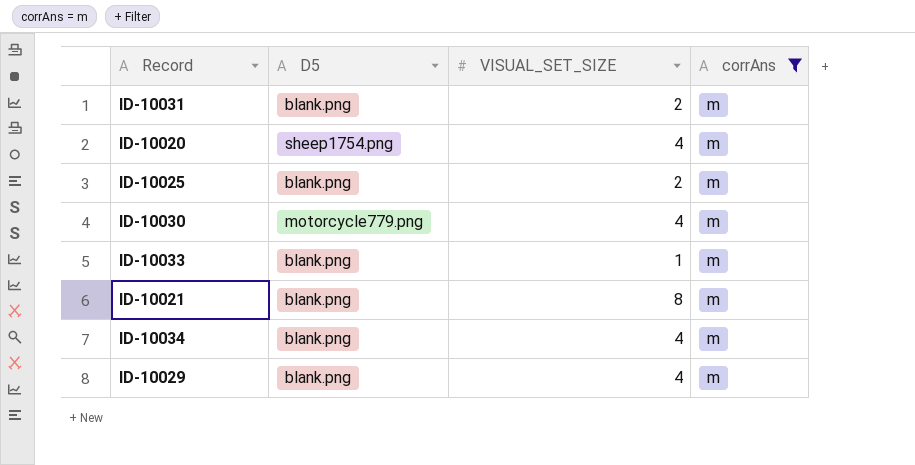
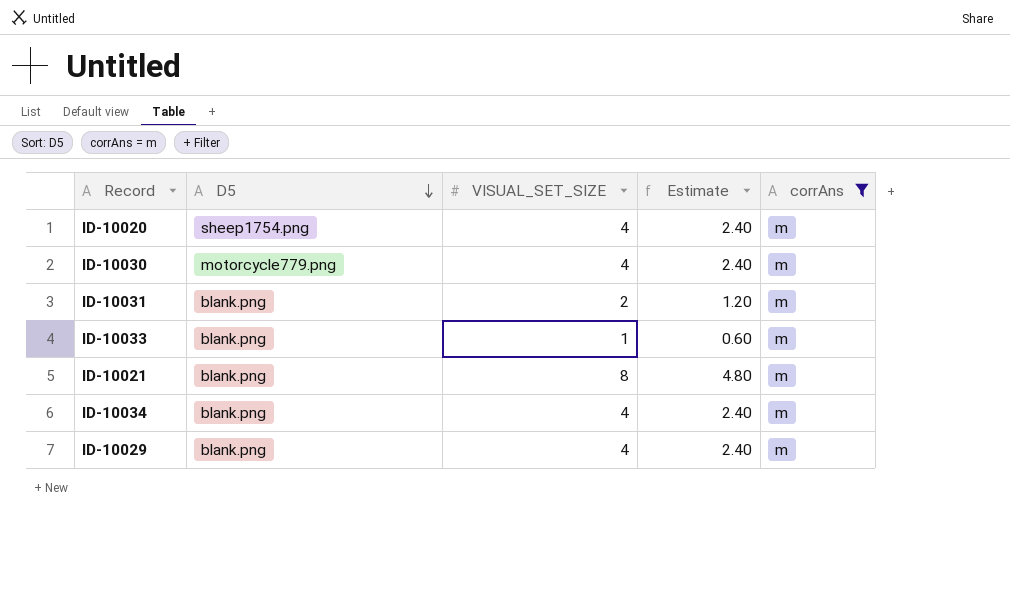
row order: none -> D5 descending
column Estimate | formula: none -> [VISUAL_SET_SIZE] * 0.6
row ID-10025: blank.png | 2 | m -> none

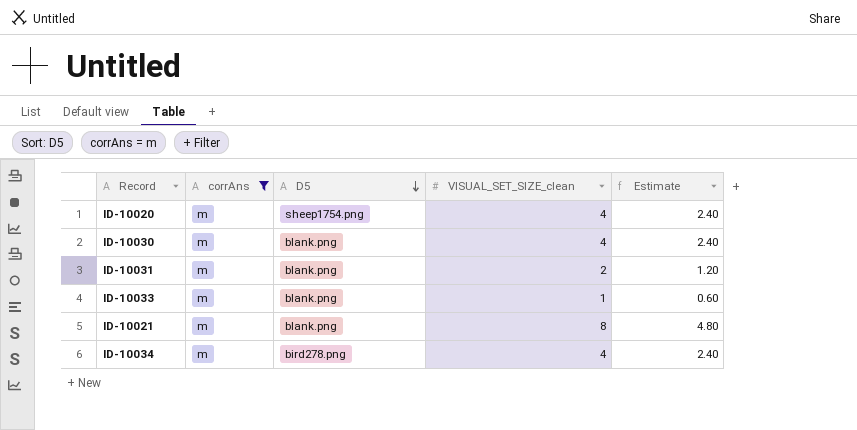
column corrAns | position: 5 -> 2
column name: VISUAL_SET_SIZE -> VISUAL_SET_SIZE_clean
row ID-10029: blank.png | 4 | 2.40 | m -> none
ID-10030 | D5: motorcycle779.png -> blank.png
ID-10034 | D5: blank.png -> bird278.png

